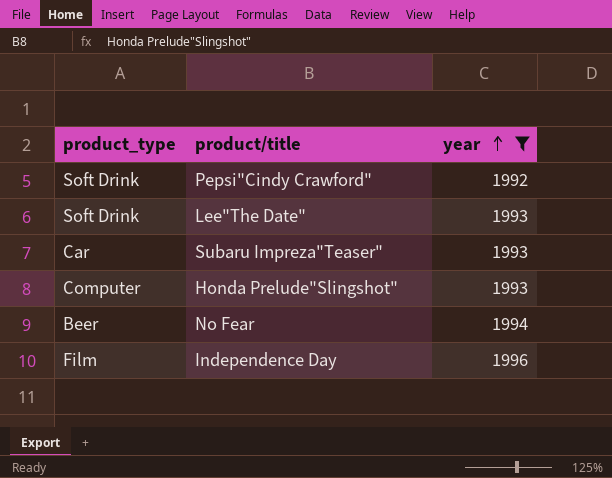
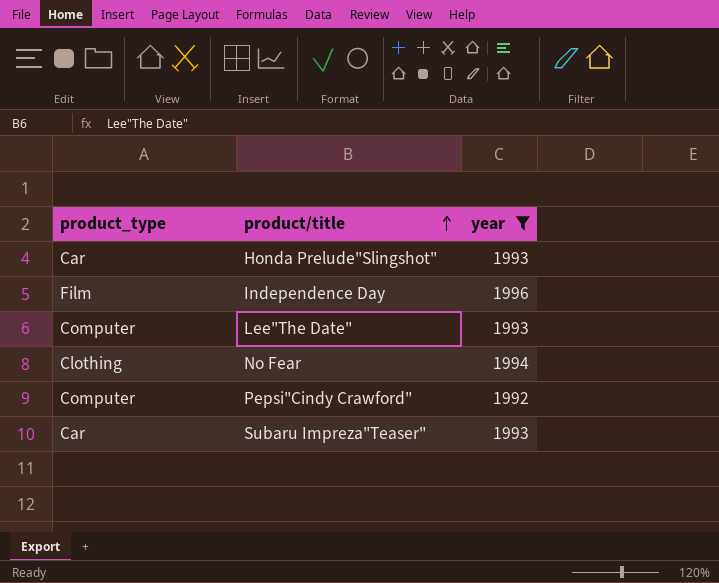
row order: year ascending -> product/title ascending
Honda Prelude"Slingshot" | product_type: Computer -> Car
Lee"The Date" | product_type: Soft Drink -> Computer
No Fear | product_type: Beer -> Clothing
Pepsi"Cindy Crawford" | product_type: Soft Drink -> Computer

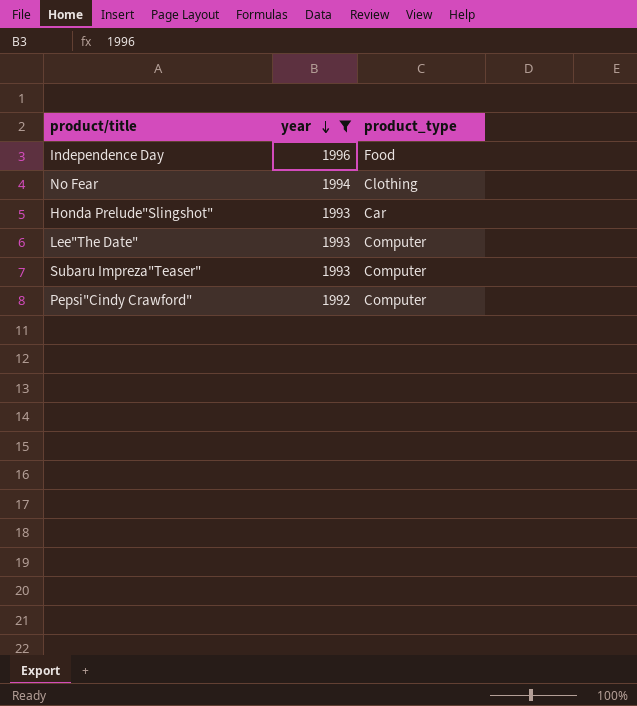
row order: product/title ascending -> year descending
column product_type | position: 1 -> 3
Independence Day | product_type: Film -> Food
Subaru Impreza"Teaser" | product_type: Car -> Computer

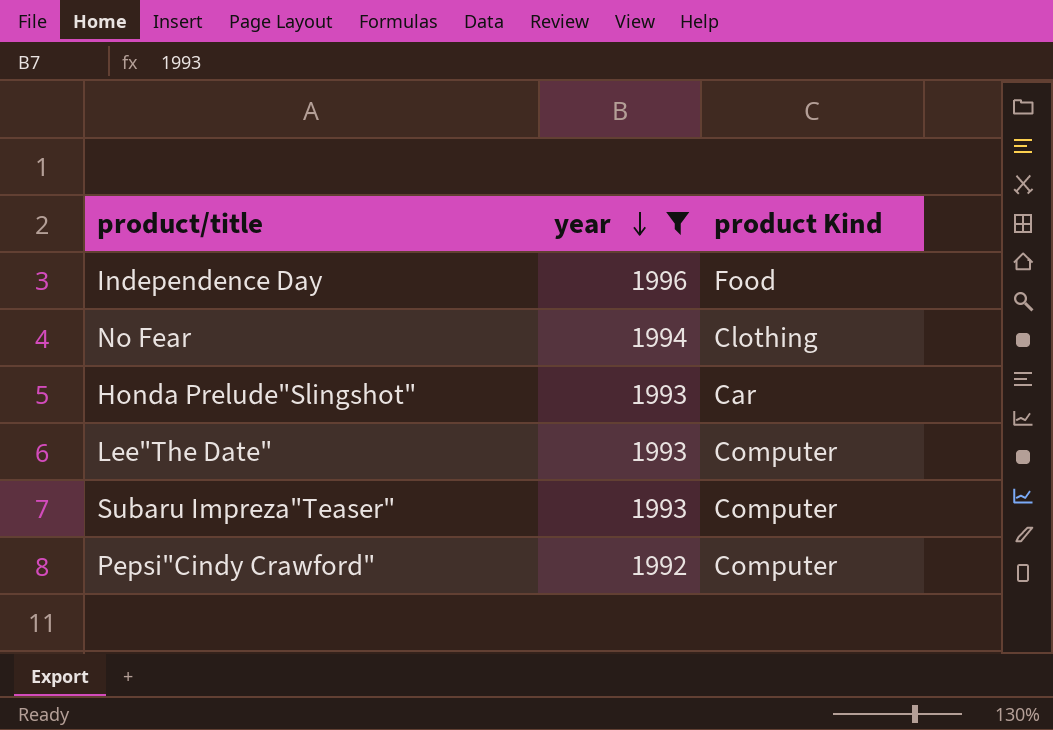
column name: product_type -> product Kind

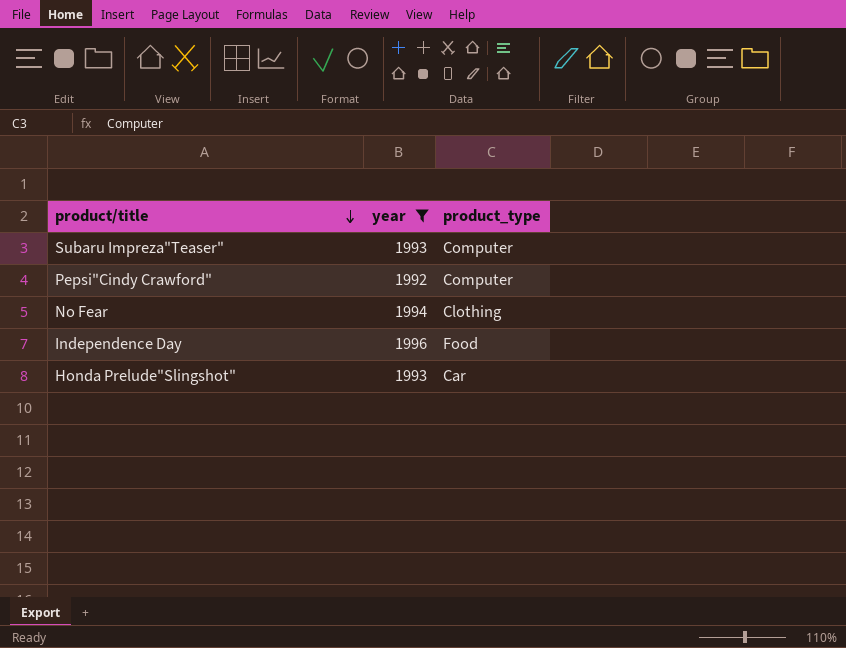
row order: year descending -> product/title descending
column name: product Kind -> product_type
row Lee"The Date": 1993 | Computer -> none

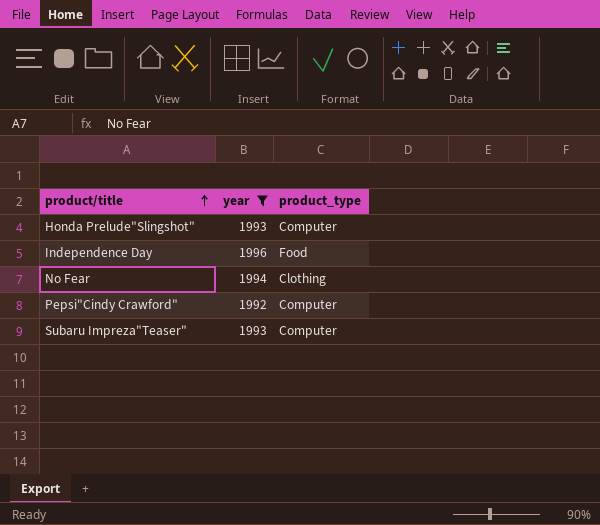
row order: product/title descending -> product/title ascending
Honda Prelude"Slingshot" | product_type: Car -> Computer

